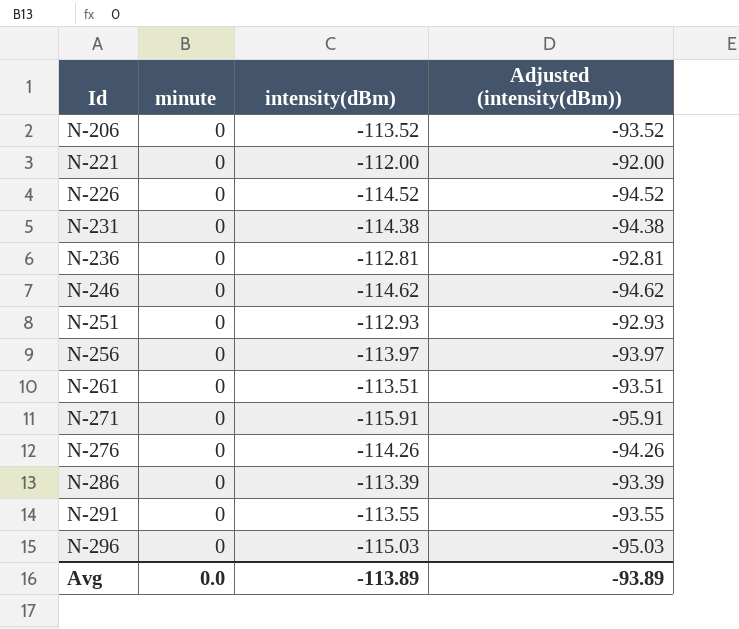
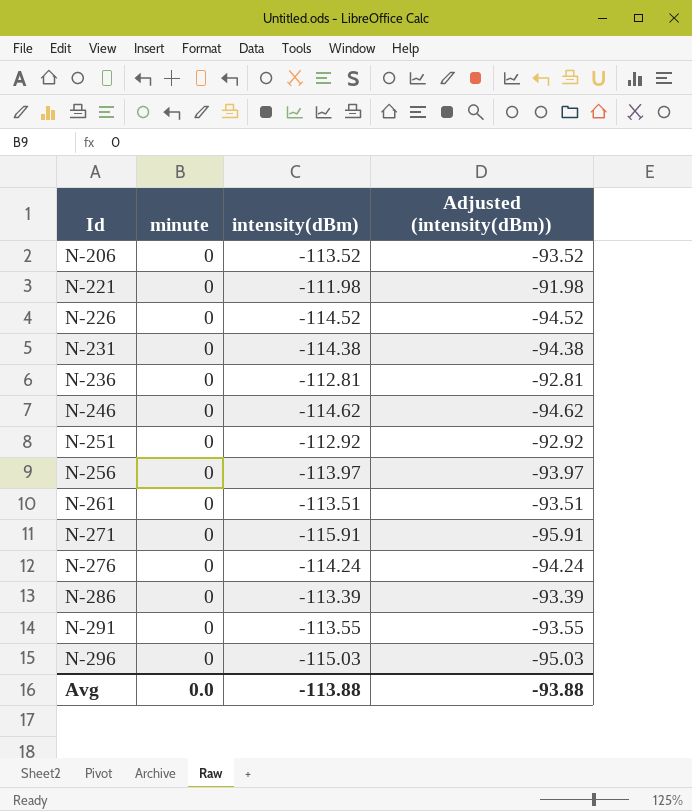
N-221 | intensity(dBm): -112.00 -> -111.98
N-221 | Adjusted (intensity(dBm)): -92.00 -> -91.98
N-251 | intensity(dBm): -112.93 -> -112.92
N-251 | Adjusted (intensity(dBm)): -92.93 -> -92.92
N-276 | intensity(dBm): -114.26 -> -114.24
N-276 | Adjusted (intensity(dBm)): -94.26 -> -94.24
Avg | intensity(dBm): -113.89 -> -113.88
Avg | Adjusted (intensity(dBm)): -93.89 -> -93.88

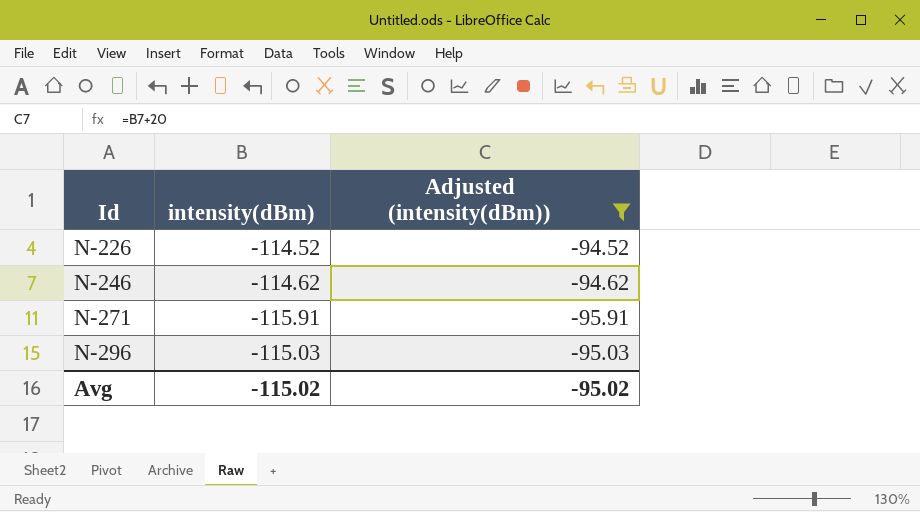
filter: none -> Adjusted (intensity(dBm)) <= -94.52
column minute | position: 2 -> none
Avg | intensity(dBm): -113.88 -> -115.02
Avg | Adjusted (intensity(dBm)): -93.88 -> -95.02

